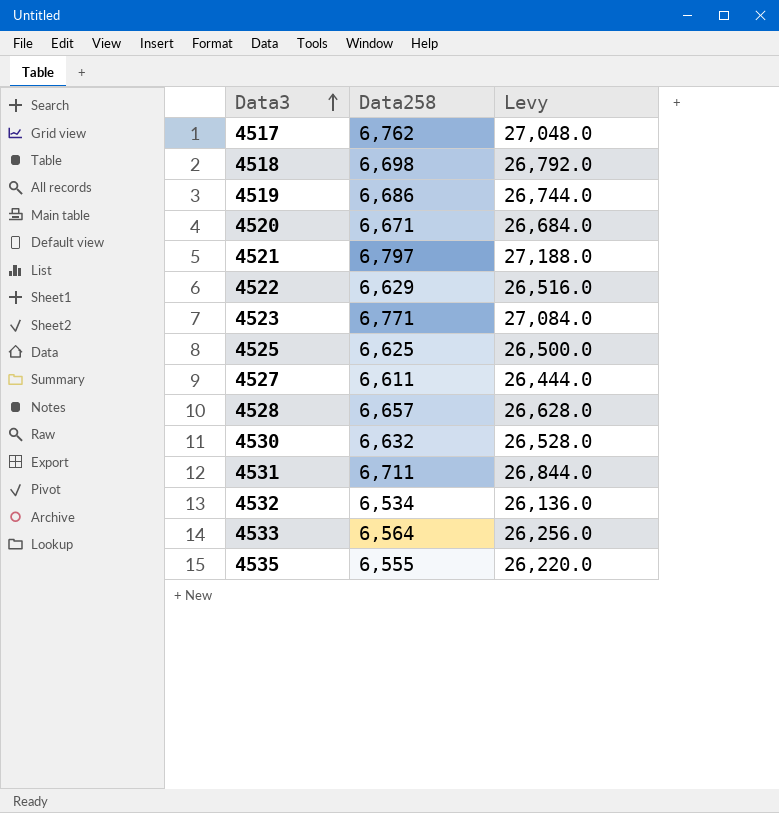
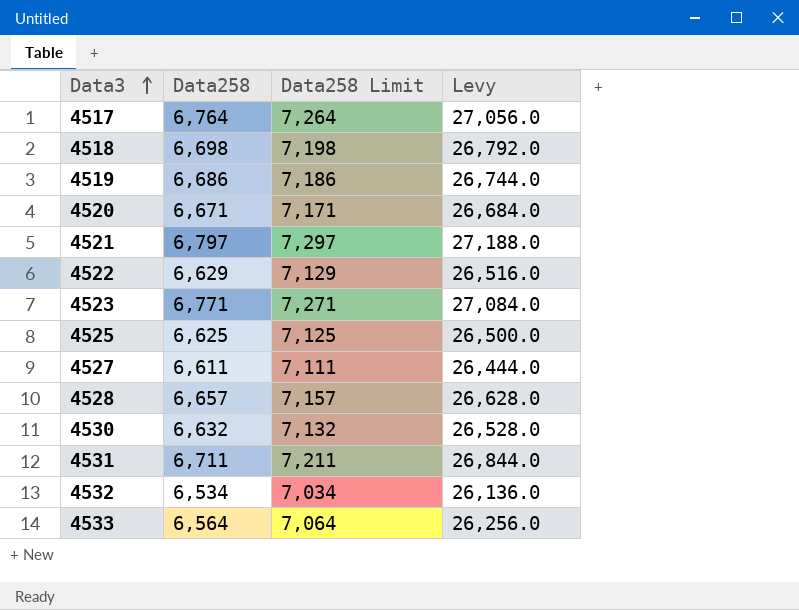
column Data258 Limit | formula: none -> [Data258] + 500
row 4535: 6,555 | 26,220.0 -> none
4517 | Data258: 6,762 -> 6,764
4517 | Levy: 27,048.0 -> 27,056.0

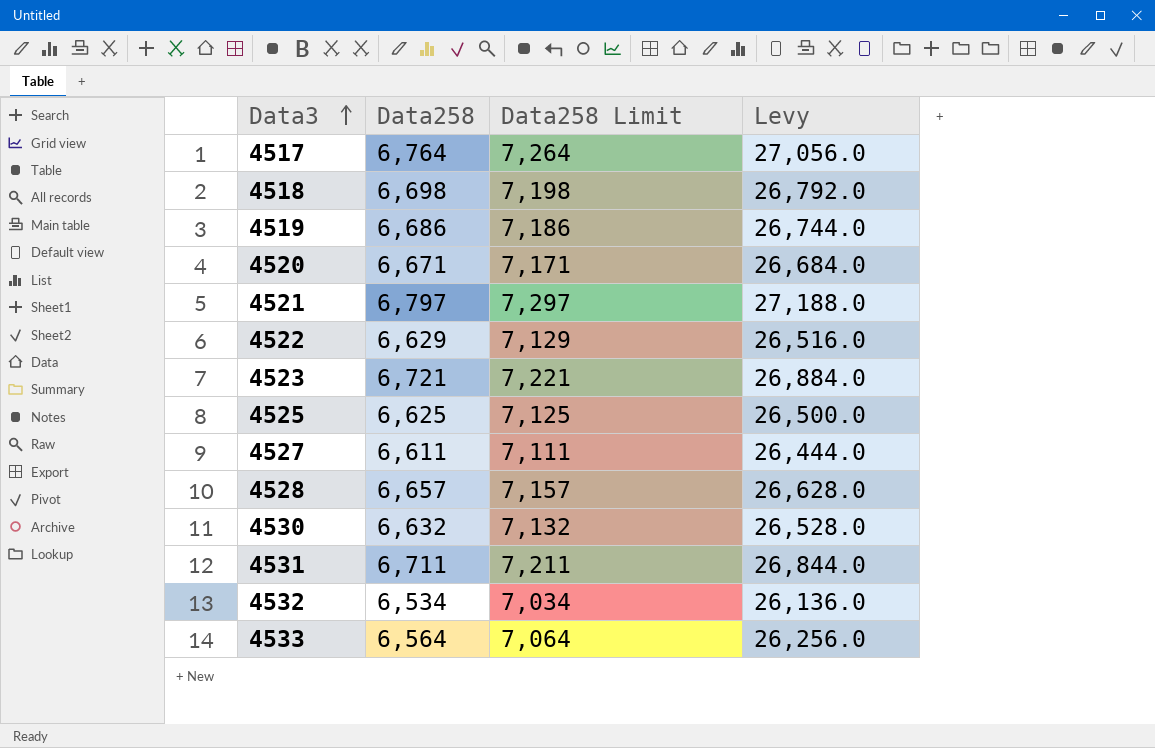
4523 | Data258: 6,771 -> 6,721
4523 | Data258 Limit: 7,271 -> 7,221
4523 | Levy: 27,084.0 -> 26,884.0

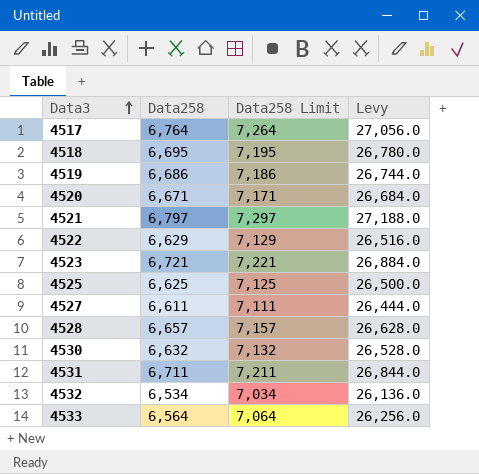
4518 | Data258: 6,698 -> 6,695
4518 | Data258 Limit: 7,198 -> 7,195
4518 | Levy: 26,792.0 -> 26,780.0

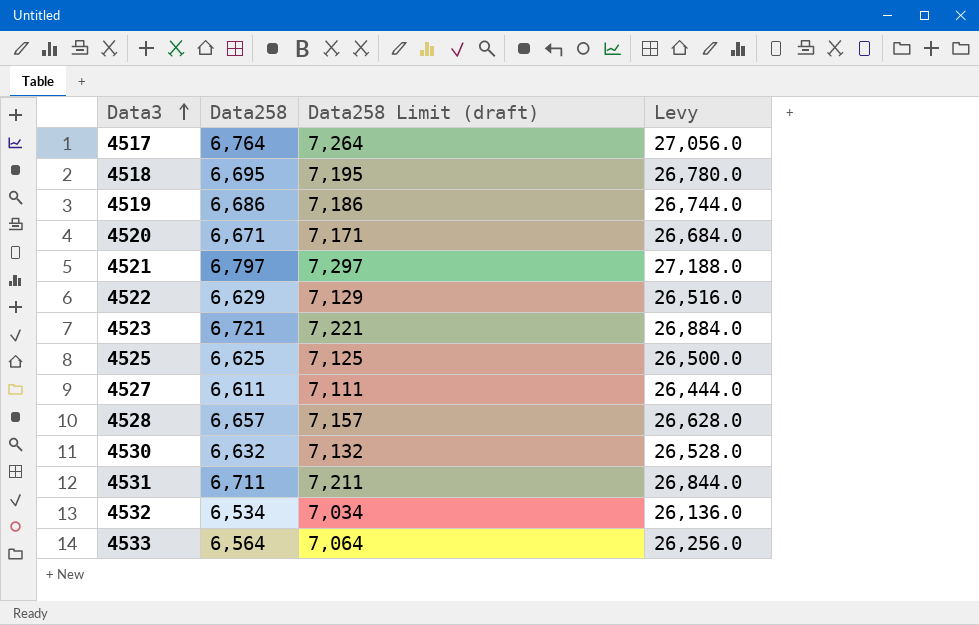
column name: Data258 Limit -> Data258 Limit (draft)

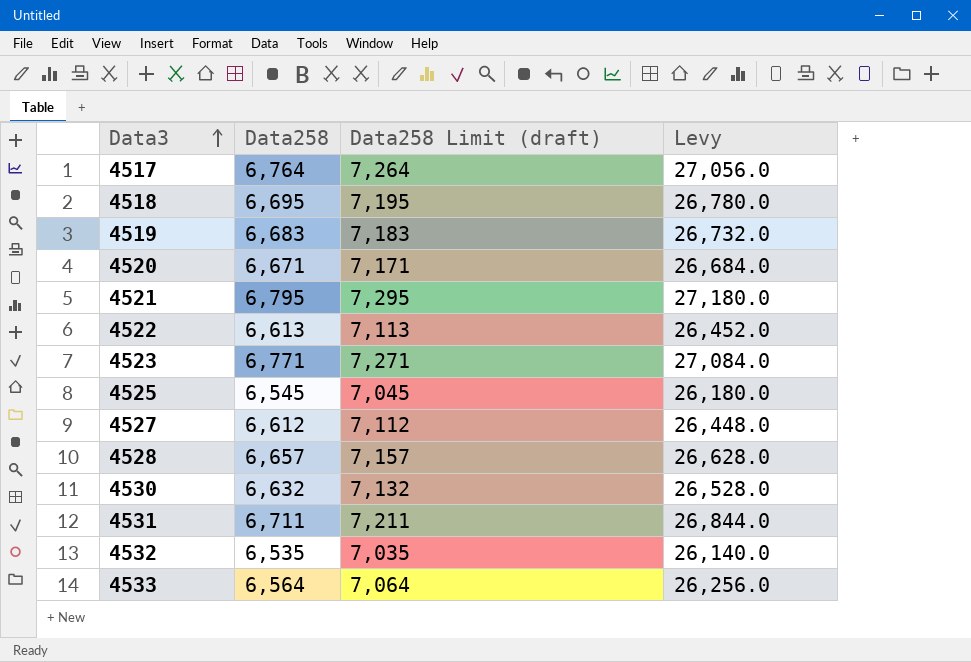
4519 | Data258: 6,686 -> 6,683
4519 | Data258 Limit (draft): 7,186 -> 7,183
4519 | Levy: 26,744.0 -> 26,732.0
4521 | Data258: 6,797 -> 6,795
4521 | Data258 Limit (draft): 7,297 -> 7,295
4521 | Levy: 27,188.0 -> 27,180.0
4522 | Data258: 6,629 -> 6,613
4522 | Data258 Limit (draft): 7,129 -> 7,113
4522 | Levy: 26,516.0 -> 26,452.0
4523 | Data258: 6,721 -> 6,771
4523 | Data258 Limit (draft): 7,221 -> 7,271
4523 | Levy: 26,884.0 -> 27,084.0
4525 | Data258: 6,625 -> 6,545
4525 | Data258 Limit (draft): 7,125 -> 7,045
4525 | Levy: 26,500.0 -> 26,180.0
4527 | Data258: 6,611 -> 6,612
4527 | Data258 Limit (draft): 7,111 -> 7,112
4527 | Levy: 26,444.0 -> 26,448.0
4532 | Data258: 6,534 -> 6,535
4532 | Data258 Limit (draft): 7,034 -> 7,035
4532 | Levy: 26,136.0 -> 26,140.0

